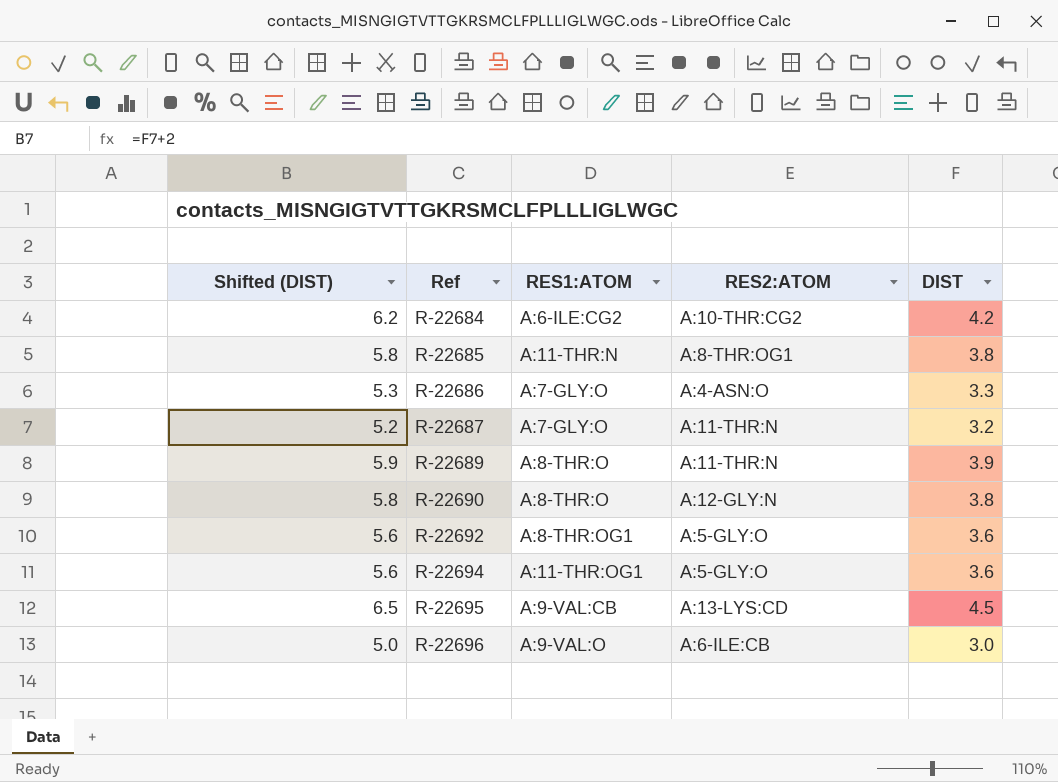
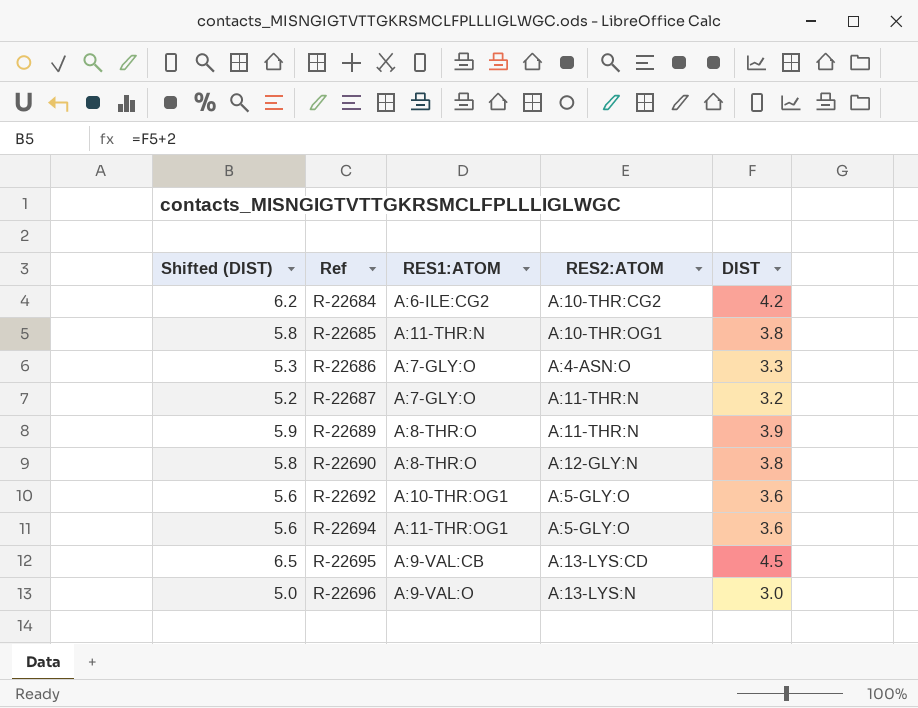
R-22685 | RES2:ATOM: A:8-THR:OG1 -> A:10-THR:OG1
R-22692 | RES1:ATOM: A:8-THR:OG1 -> A:10-THR:OG1
R-22696 | RES2:ATOM: A:6-ILE:CB -> A:13-LYS:N

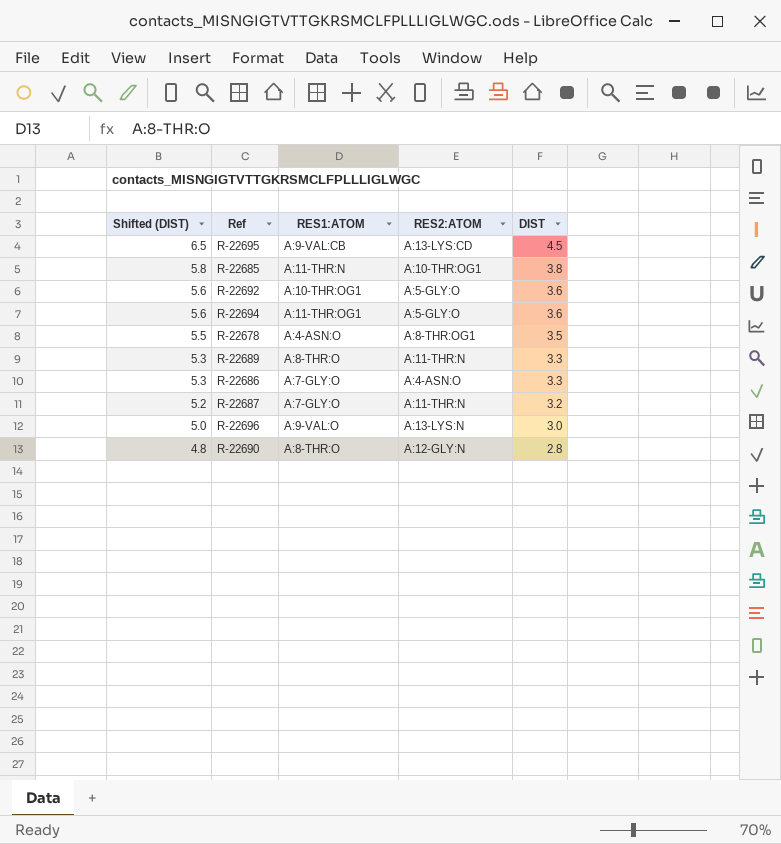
row order: Ref ascending -> Shifted (DIST) descending
row R-22684: 6.2 | A:6-ILE:CG2 | A:10-THR:CG2 | 4.2 -> none
row R-22678: none -> 5.5 | A:4-ASN:O | A:8-THR:OG1 | 3.5
R-22689 | Shifted (DIST): 5.9 -> 5.3
R-22689 | DIST: 3.9 -> 3.3
R-22690 | Shifted (DIST): 5.8 -> 4.8
R-22690 | DIST: 3.8 -> 2.8

